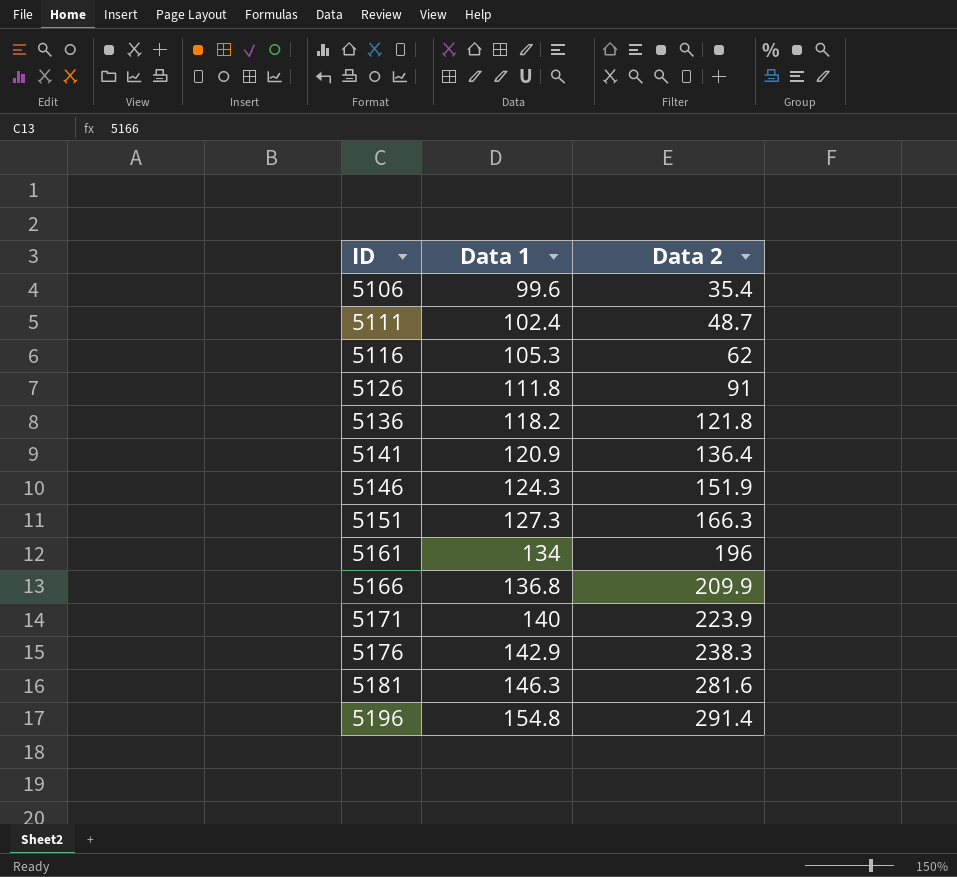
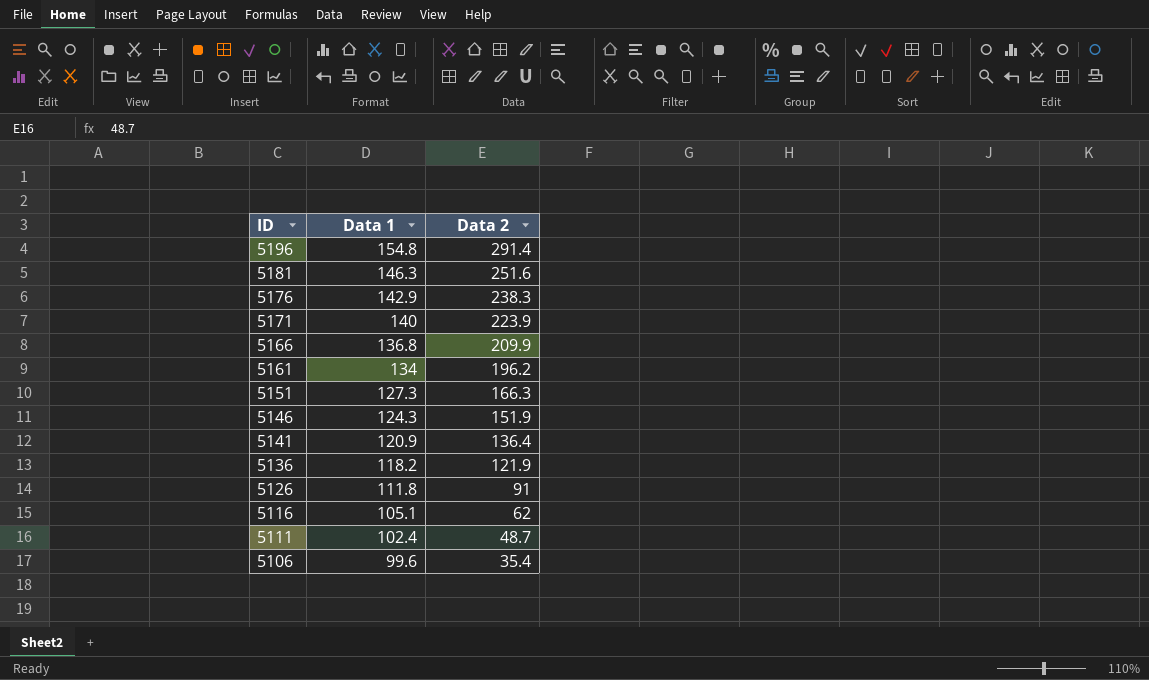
row order: ID ascending -> ID descending
5181 | Data 2: 281.6 -> 251.6
5161 | Data 2: 196 -> 196.2
5136 | Data 2: 121.8 -> 121.9
5116 | Data 1: 105.3 -> 105.1

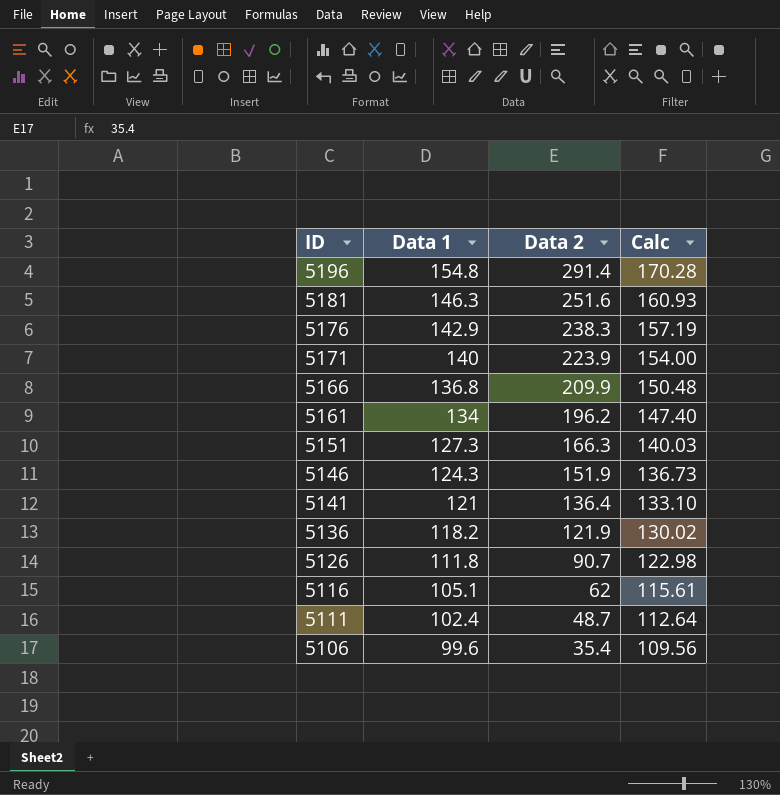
column Calc | formula: none -> [Data 1] * 1.1
5141 | Data 1: 120.9 -> 121
5126 | Data 2: 91 -> 90.7

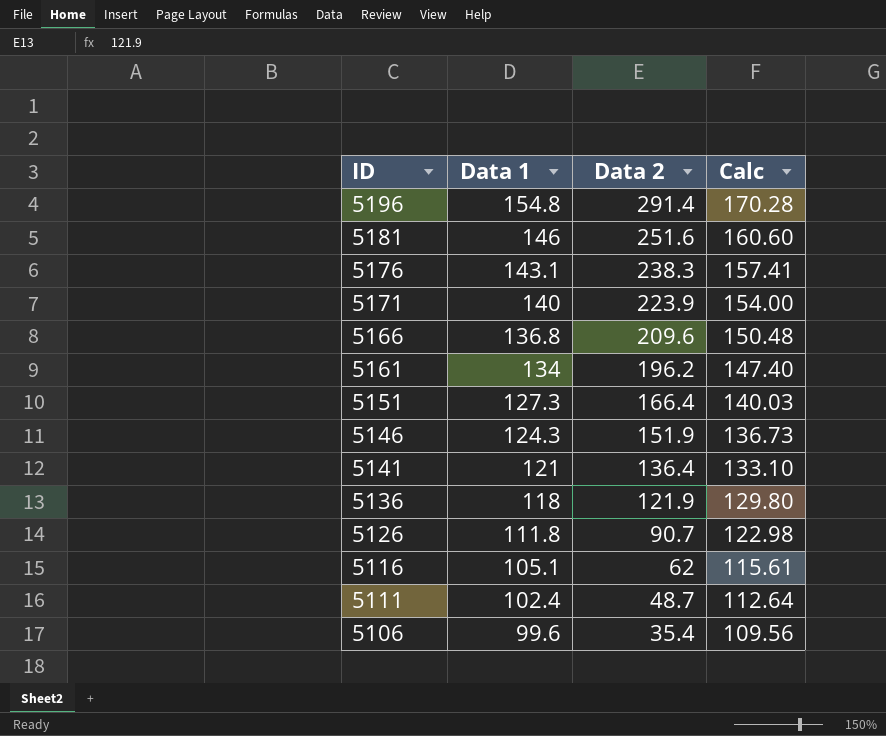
5181 | Data 1: 146.3 -> 146
5181 | Calc: 160.93 -> 160.60
5176 | Data 1: 142.9 -> 143.1
5176 | Calc: 157.19 -> 157.41
5166 | Data 2: 209.9 -> 209.6
5151 | Data 2: 166.3 -> 166.4
5136 | Data 1: 118.2 -> 118
5136 | Calc: 130.02 -> 129.80

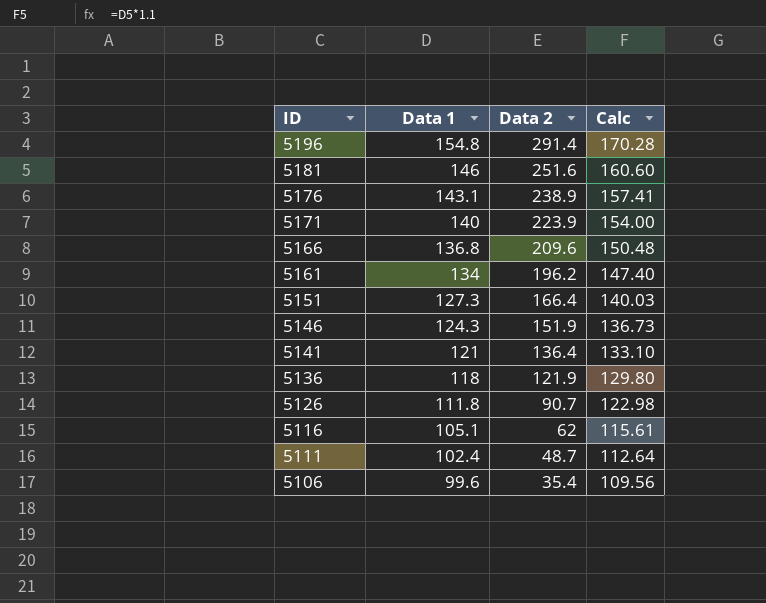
5176 | Data 2: 238.3 -> 238.9

